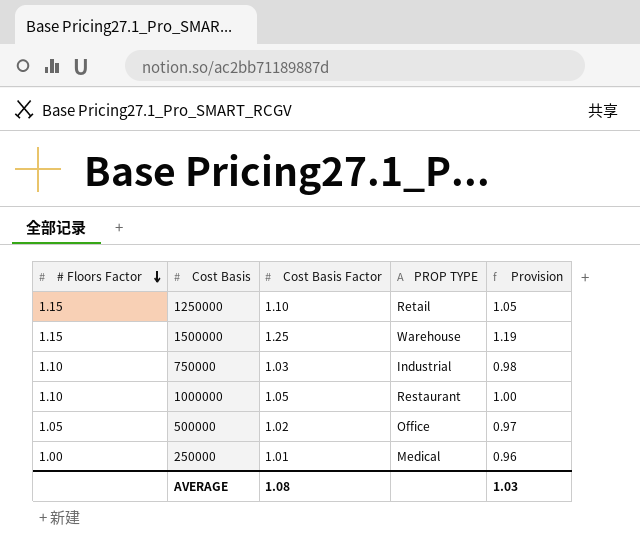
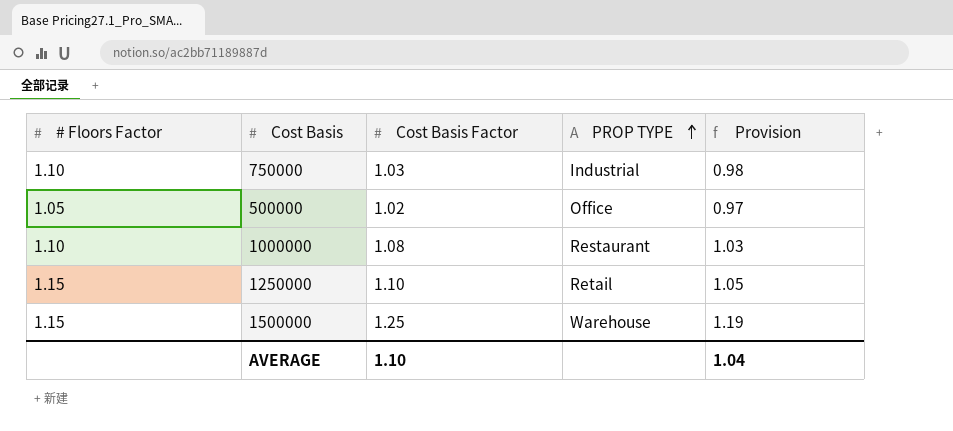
row order: # Floors Factor descending -> PROP TYPE ascending
row 250000: 1.00 | 1.01 | Medical | 0.96 -> none
1000000 | Cost Basis Factor: 1.05 -> 1.08
1000000 | Provision: 1.00 -> 1.03
AVERAGE | Cost Basis Factor: 1.08 -> 1.10
AVERAGE | Provision: 1.03 -> 1.04

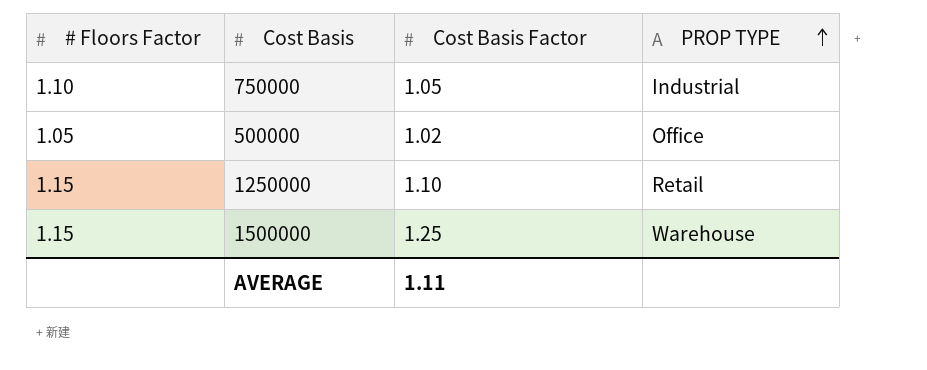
column Provision | formula: [Cost Basis Factor] * 0.95 -> none
row 1000000: 1.10 | 1.08 | Restaurant | 1.03 -> none
750000 | Cost Basis Factor: 1.03 -> 1.05
AVERAGE | Cost Basis Factor: 1.10 -> 1.11

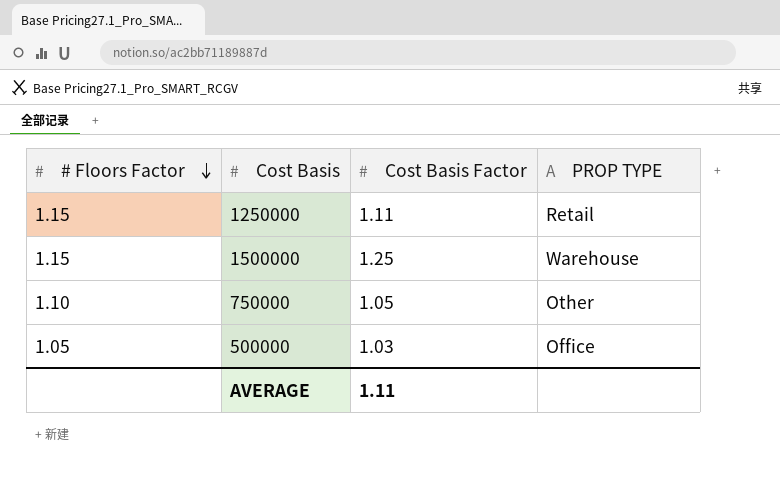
row order: PROP TYPE ascending -> # Floors Factor descending
1250000 | Cost Basis Factor: 1.10 -> 1.11
750000 | PROP TYPE: Industrial -> Other
500000 | Cost Basis Factor: 1.02 -> 1.03

